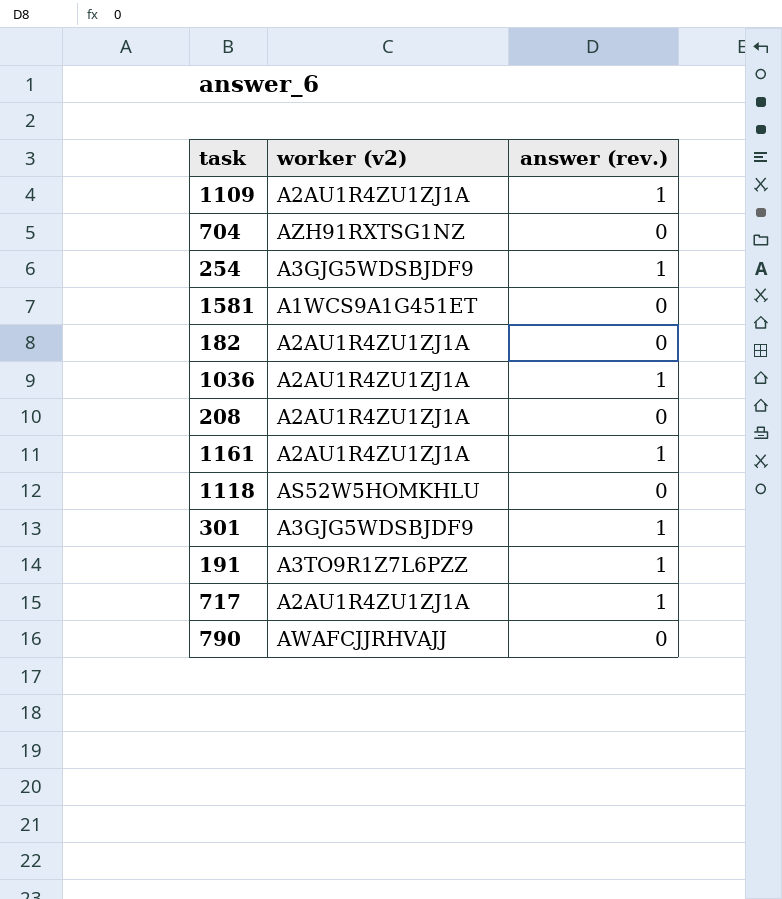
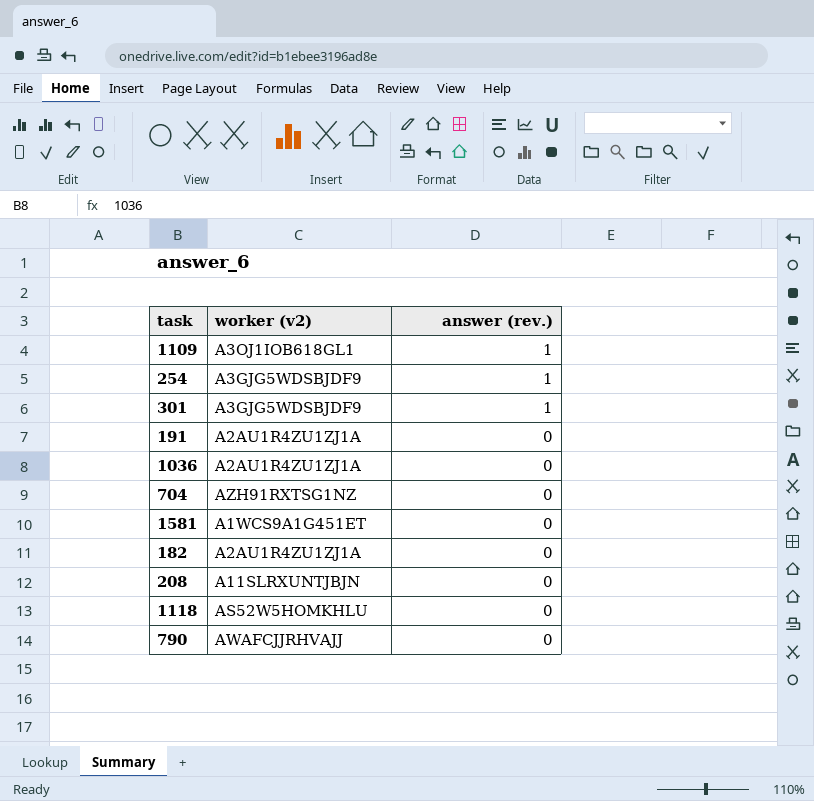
row order: none -> answer (rev.) descending
row 1161: A2AU1R4ZU1ZJ1A | 1 -> none
row 717: A2AU1R4ZU1ZJ1A | 1 -> none
1109 | worker (v2): A2AU1R4ZU1ZJ1A -> A3OJ1IOB618GL1
191 | worker (v2): A3TO9R1Z7L6PZZ -> A2AU1R4ZU1ZJ1A
191 | answer (rev.): 1 -> 0
1036 | answer (rev.): 1 -> 0
208 | worker (v2): A2AU1R4ZU1ZJ1A -> A11SLRXUNTJBJN

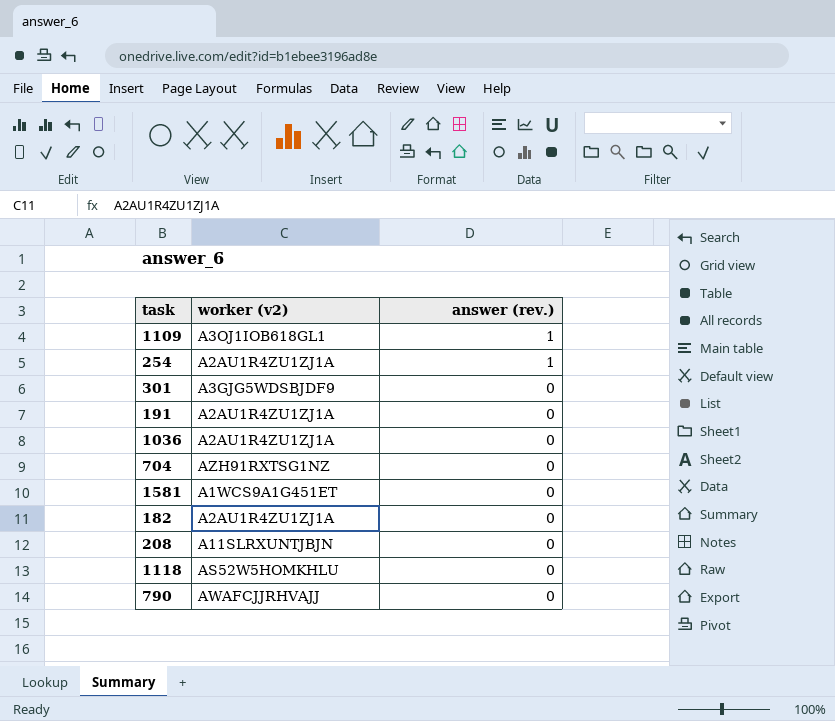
254 | worker (v2): A3GJG5WDSBJDF9 -> A2AU1R4ZU1ZJ1A
301 | answer (rev.): 1 -> 0

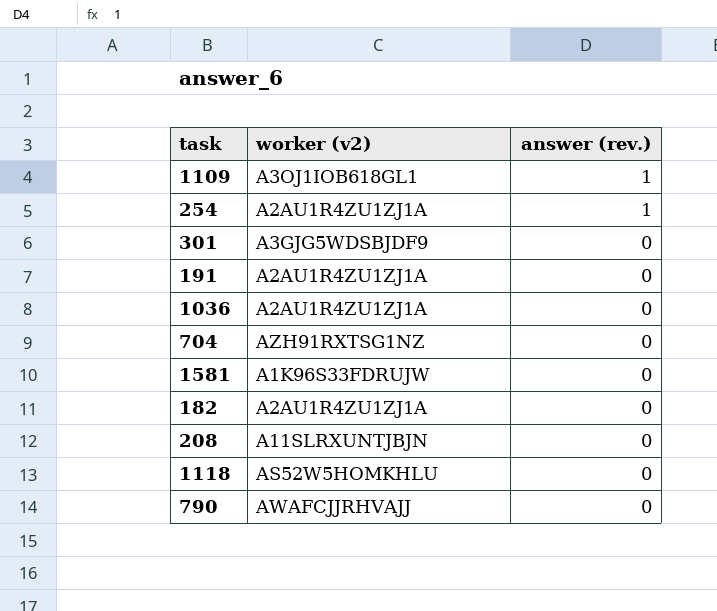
1581 | worker (v2): A1WCS9A1G451ET -> A1K96S33FDRUJW

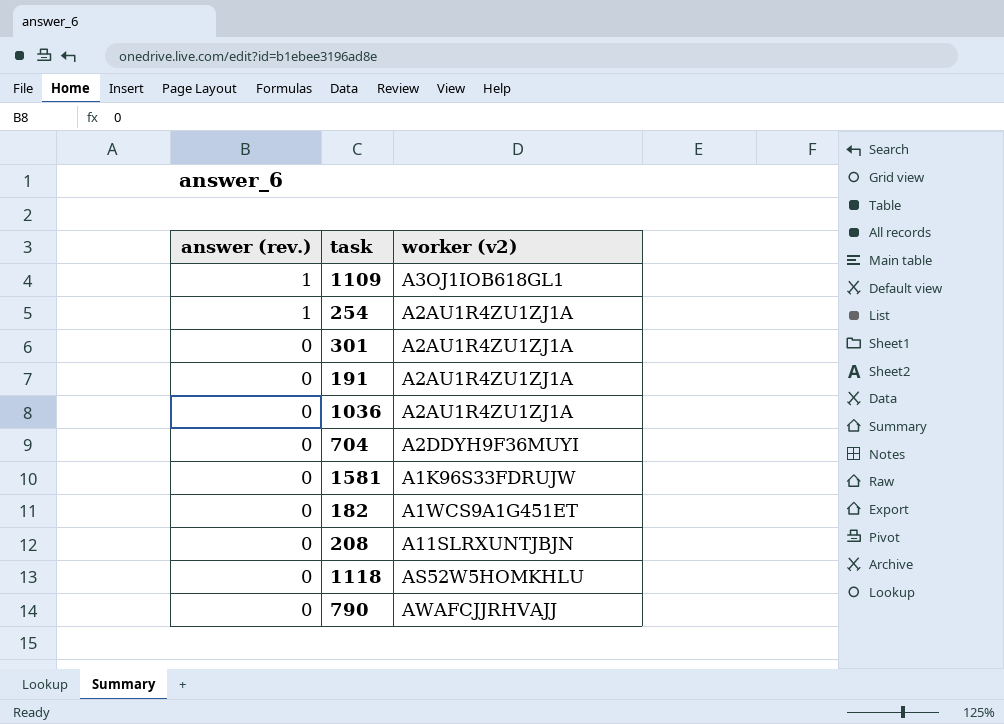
column answer (rev.) | position: 3 -> 1
301 | worker (v2): A3GJG5WDSBJDF9 -> A2AU1R4ZU1ZJ1A
704 | worker (v2): AZH91RXTSG1NZ -> A2DDYH9F36MUYI
182 | worker (v2): A2AU1R4ZU1ZJ1A -> A1WCS9A1G451ET

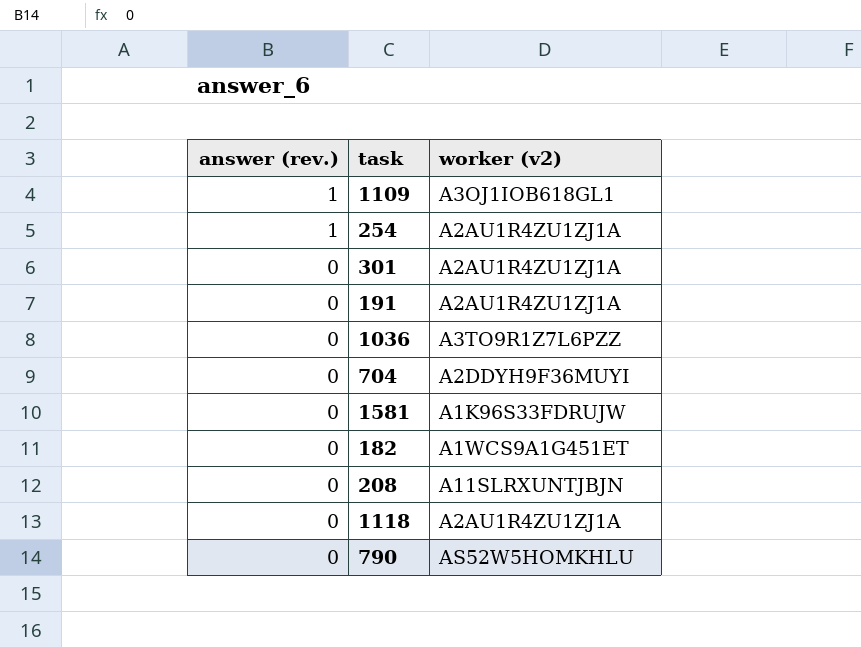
1036 | worker (v2): A2AU1R4ZU1ZJ1A -> A3TO9R1Z7L6PZZ
1118 | worker (v2): AS52W5HOMKHLU -> A2AU1R4ZU1ZJ1A
790 | worker (v2): AWAFCJJRHVAJJ -> AS52W5HOMKHLU

